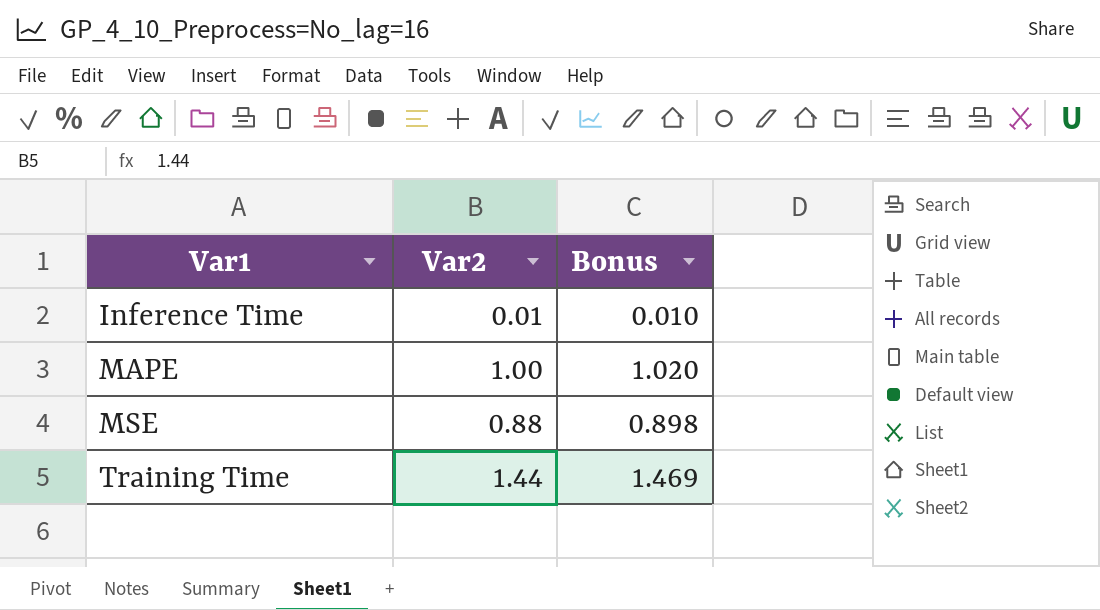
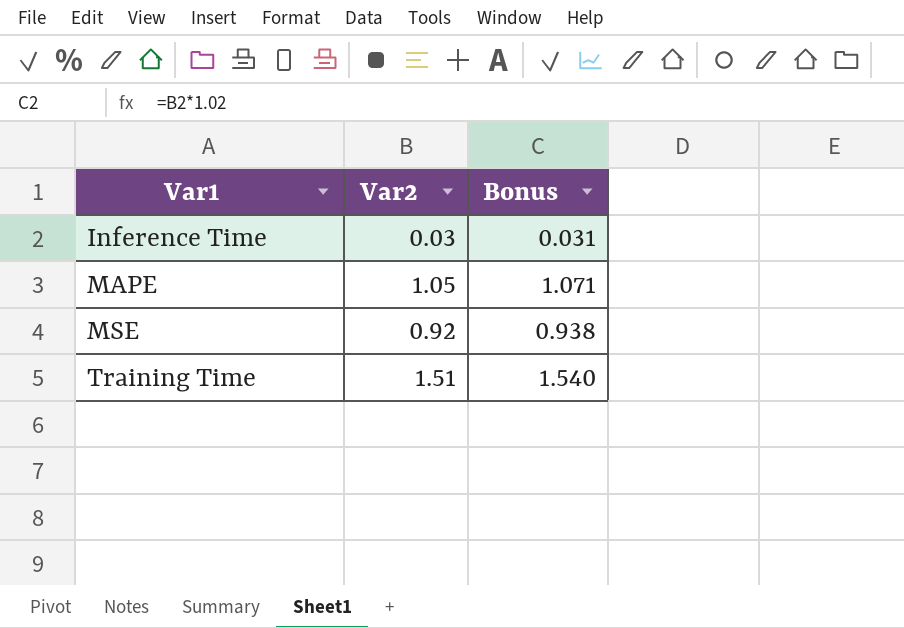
Inference Time | Var2: 0.01 -> 0.03
Inference Time | Bonus: 0.010 -> 0.031
MAPE | Var2: 1.00 -> 1.05
MAPE | Bonus: 1.020 -> 1.071
MSE | Var2: 0.88 -> 0.92
MSE | Bonus: 0.898 -> 0.938
Training Time | Var2: 1.44 -> 1.51
Training Time | Bonus: 1.469 -> 1.540

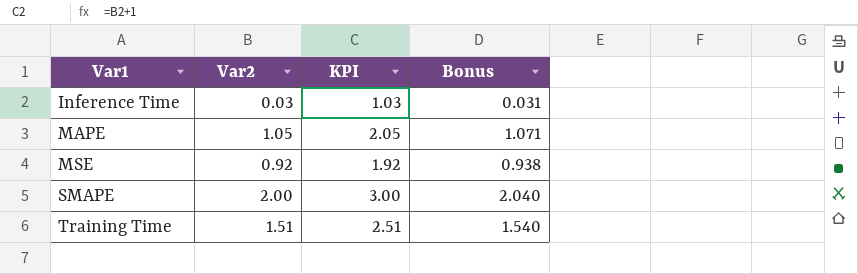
column KPI | formula: none -> [Var2] + 1
row SMAPE: none -> 2.00 | 3.00 | 2.040

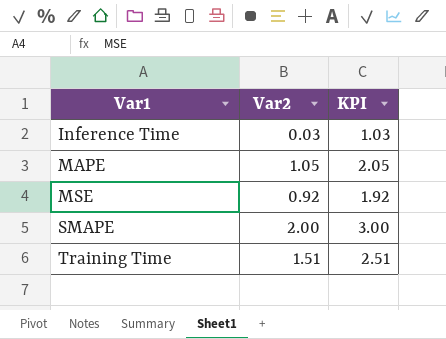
column Bonus | formula: [Var2] * 1.02 -> none

